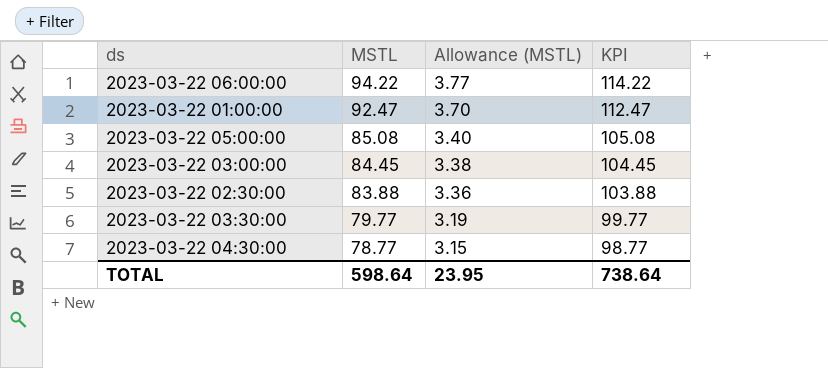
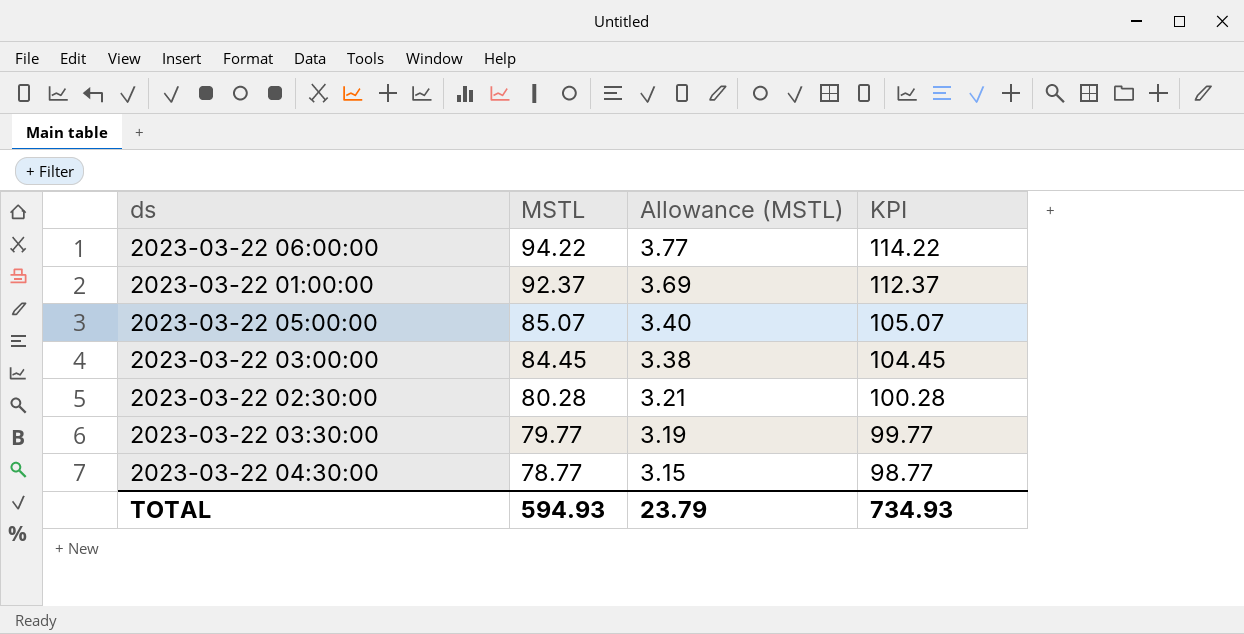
2023-03-22 01:00:00 | MSTL: 92.47 -> 92.37
2023-03-22 01:00:00 | Allowance (MSTL): 3.70 -> 3.69
2023-03-22 01:00:00 | KPI: 112.47 -> 112.37
2023-03-22 05:00:00 | MSTL: 85.08 -> 85.07
2023-03-22 05:00:00 | KPI: 105.08 -> 105.07
2023-03-22 02:30:00 | MSTL: 83.88 -> 80.28
2023-03-22 02:30:00 | Allowance (MSTL): 3.36 -> 3.21
2023-03-22 02:30:00 | KPI: 103.88 -> 100.28
TOTAL | MSTL: 598.64 -> 594.93
TOTAL | Allowance (MSTL): 23.95 -> 23.79
TOTAL | KPI: 738.64 -> 734.93

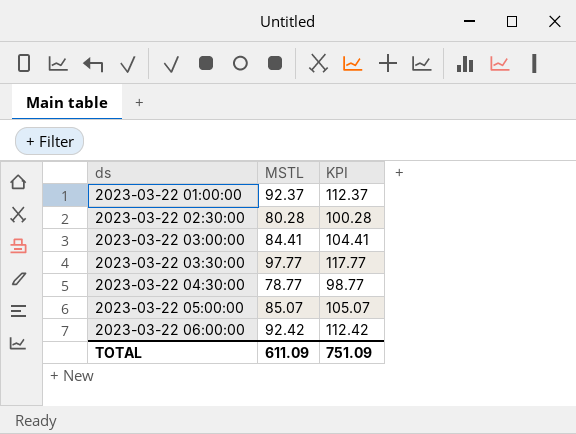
row order: MSTL descending -> ds ascending
column Allowance (MSTL) | formula: [MSTL] * 0.04 -> none
2023-03-22 03:00:00 | MSTL: 84.45 -> 84.41
2023-03-22 03:00:00 | KPI: 104.45 -> 104.41
2023-03-22 03:30:00 | MSTL: 79.77 -> 97.77
2023-03-22 03:30:00 | KPI: 99.77 -> 117.77
2023-03-22 06:00:00 | MSTL: 94.22 -> 92.42
2023-03-22 06:00:00 | KPI: 114.22 -> 112.42
TOTAL | MSTL: 594.93 -> 611.09
TOTAL | KPI: 734.93 -> 751.09

